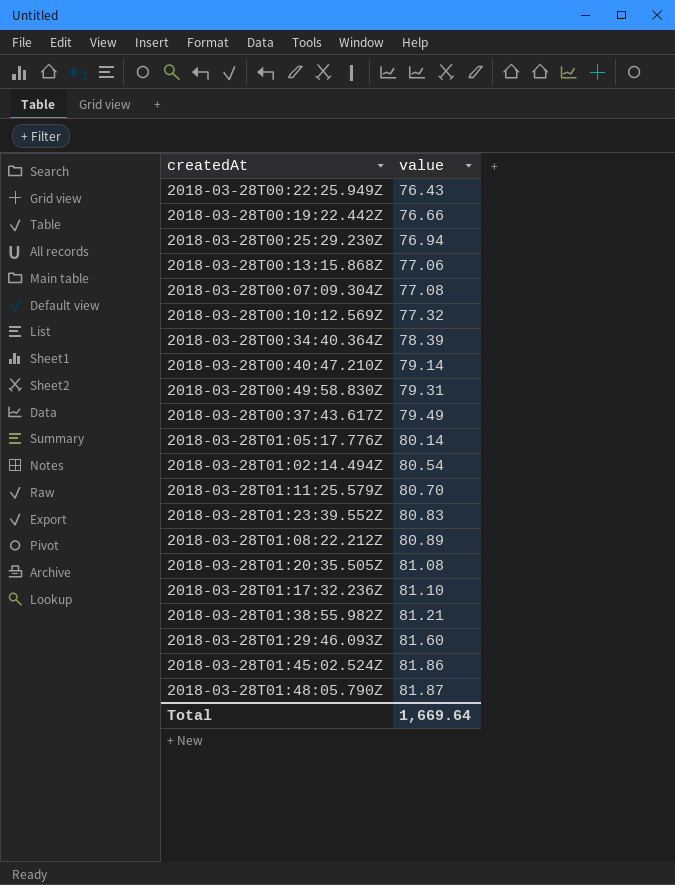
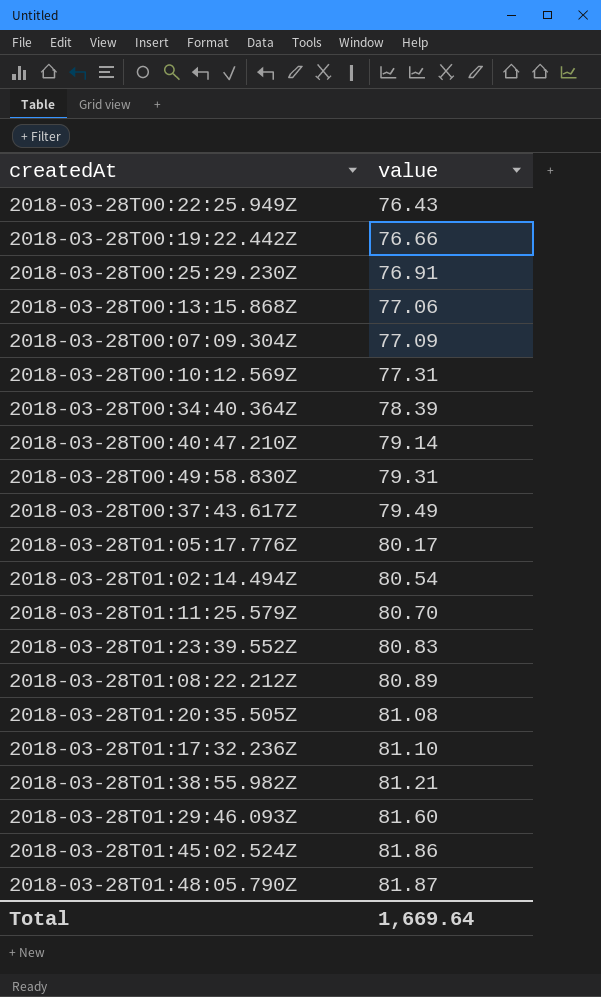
2018-03-28T00:25:29.230Z | value: 76.94 -> 76.91
2018-03-28T00:07:09.304Z | value: 77.08 -> 77.09
2018-03-28T00:10:12.569Z | value: 77.32 -> 77.31
2018-03-28T01:05:17.776Z | value: 80.14 -> 80.17

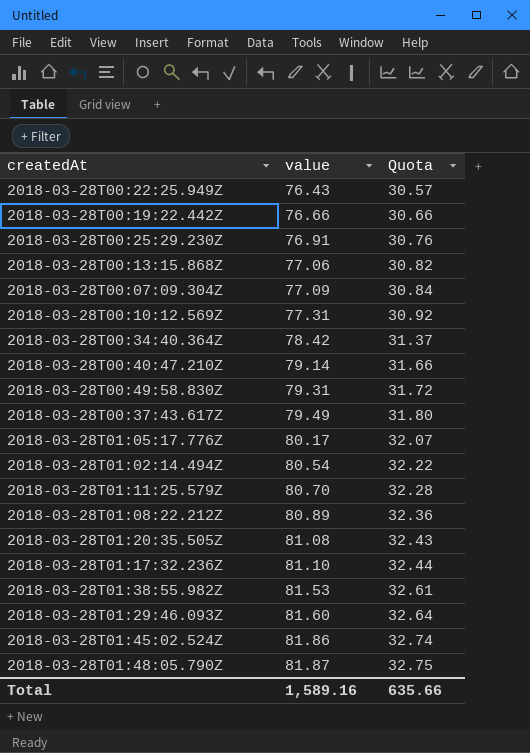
column Quota | formula: none -> [value] * 0.4
row 2018-03-28T01:23:39.552Z: 80.83 -> none
2018-03-28T00:34:40.364Z | value: 78.39 -> 78.42
2018-03-28T01:38:55.982Z | value: 81.21 -> 81.53
Total | value: 1,669.64 -> 1,589.16

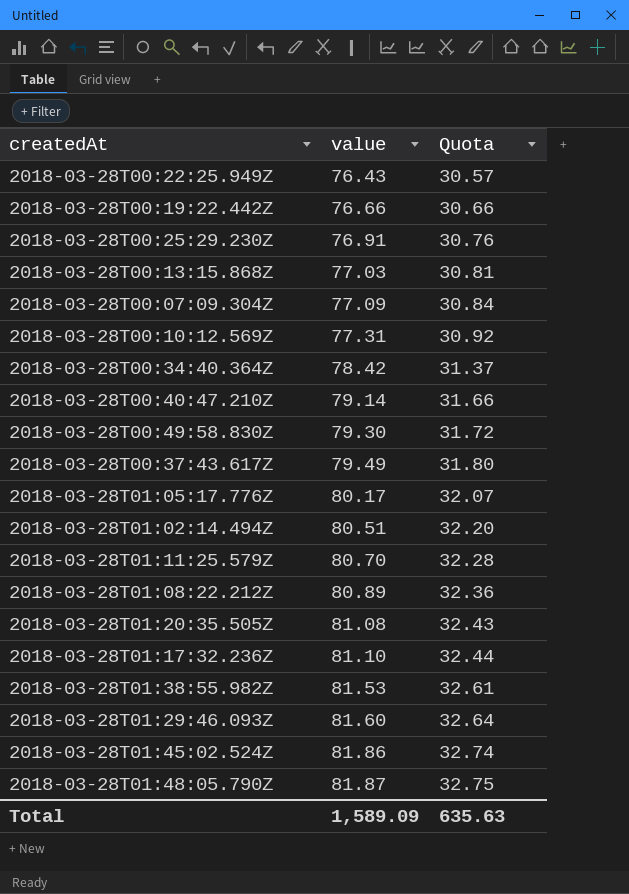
2018-03-28T00:13:15.868Z | value: 77.06 -> 77.03
2018-03-28T00:13:15.868Z | Quota: 30.82 -> 30.81
2018-03-28T00:49:58.830Z | value: 79.31 -> 79.30
2018-03-28T01:02:14.494Z | value: 80.54 -> 80.51
2018-03-28T01:02:14.494Z | Quota: 32.22 -> 32.20
Total | value: 1,589.16 -> 1,589.09
Total | Quota: 635.66 -> 635.63

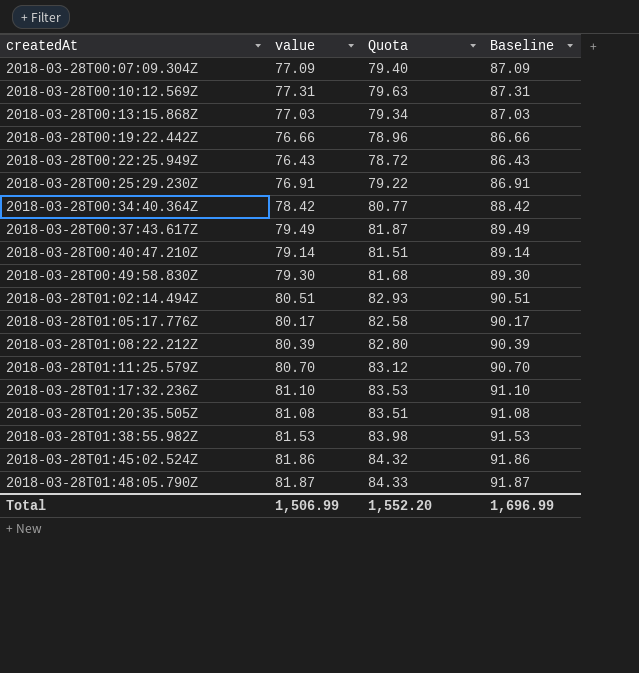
row order: value ascending -> createdAt ascending
column Quota | formula: [value] * 0.4 -> [value] * 1.03
column Baseline | formula: none -> [value] + 10
row 2018-03-28T01:29:46.093Z: 81.60 | 32.64 -> none
2018-03-28T01:08:22.212Z | value: 80.89 -> 80.39
Total | value: 1,589.09 -> 1,506.99
Total | Quota: 635.63 -> 1,552.20

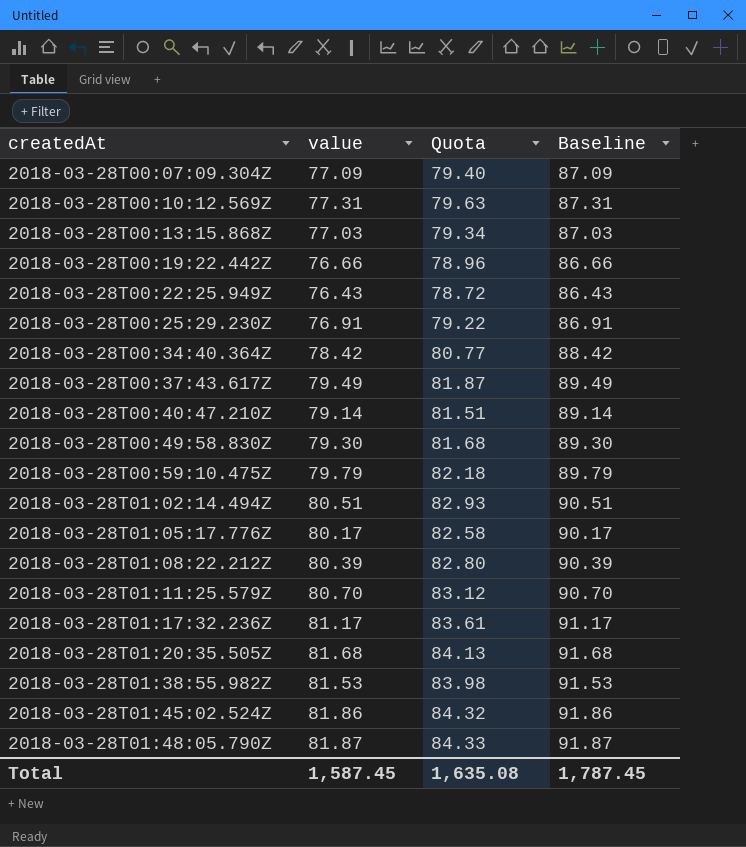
row 2018-03-28T00:59:10.475Z: none -> 79.79 | 82.18 | 89.79
2018-03-28T01:17:32.236Z | value: 81.10 -> 81.17
2018-03-28T01:17:32.236Z | Quota: 83.53 -> 83.61
2018-03-28T01:17:32.236Z | Baseline: 91.10 -> 91.17
2018-03-28T01:20:35.505Z | value: 81.08 -> 81.68
2018-03-28T01:20:35.505Z | Quota: 83.51 -> 84.13
2018-03-28T01:20:35.505Z | Baseline: 91.08 -> 91.68
Total | value: 1,506.99 -> 1,587.45
Total | Quota: 1,552.20 -> 1,635.08
Total | Baseline: 1,696.99 -> 1,787.45

